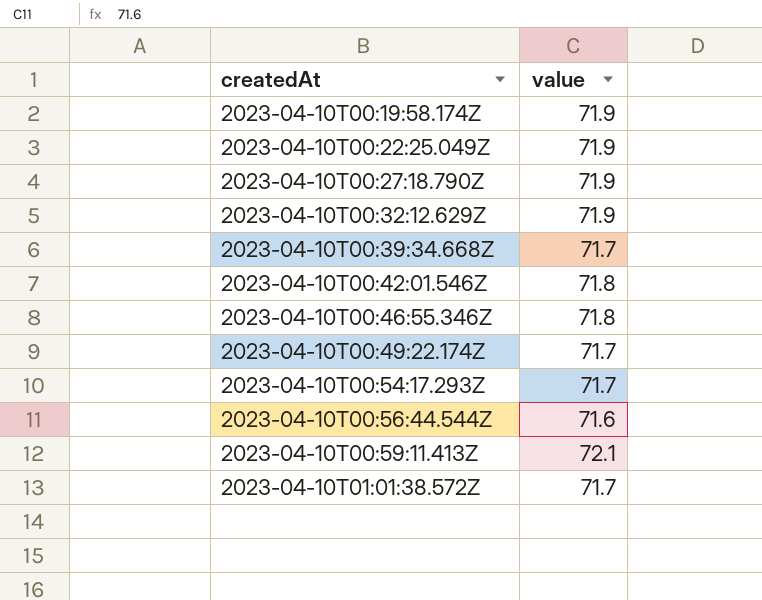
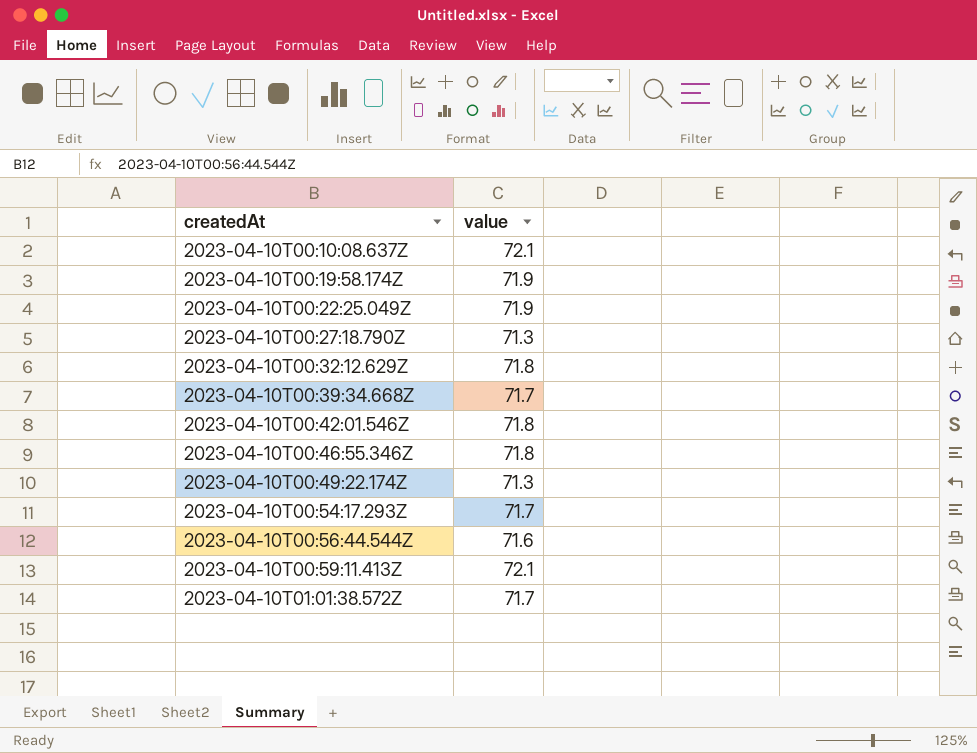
row 2023-04-10T00:10:08.637Z: none -> 72.1
2023-04-10T00:27:18.790Z | value: 71.9 -> 71.3
2023-04-10T00:32:12.629Z | value: 71.9 -> 71.8
2023-04-10T00:49:22.174Z | value: 71.7 -> 71.3

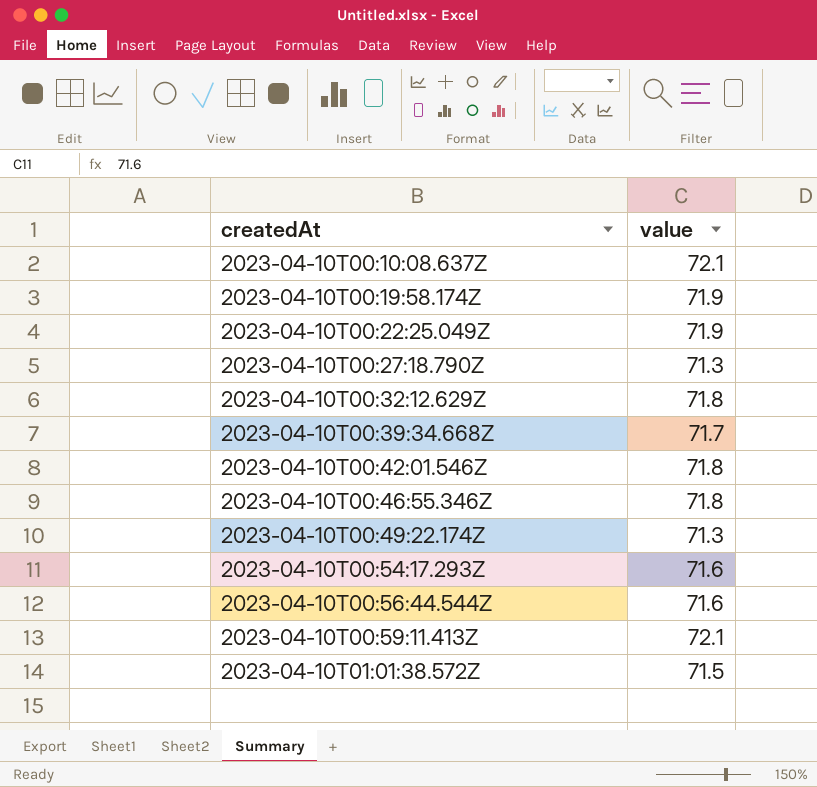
2023-04-10T00:54:17.293Z | value: 71.7 -> 71.6
2023-04-10T01:01:38.572Z | value: 71.7 -> 71.5

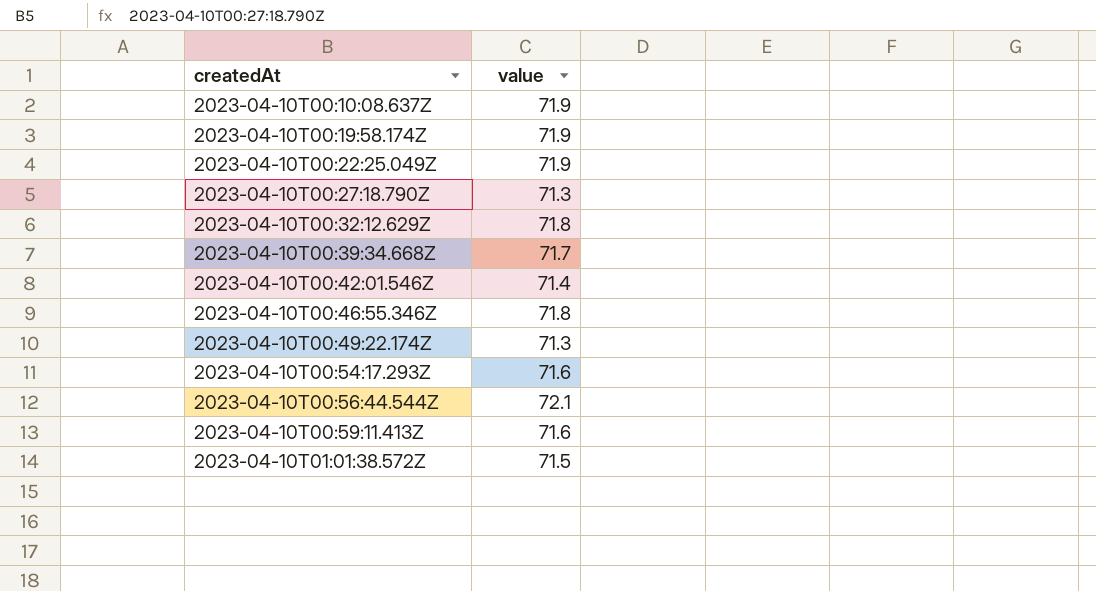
2023-04-10T00:10:08.637Z | value: 72.1 -> 71.9
2023-04-10T00:42:01.546Z | value: 71.8 -> 71.4
2023-04-10T00:56:44.544Z | value: 71.6 -> 72.1
2023-04-10T00:59:11.413Z | value: 72.1 -> 71.6

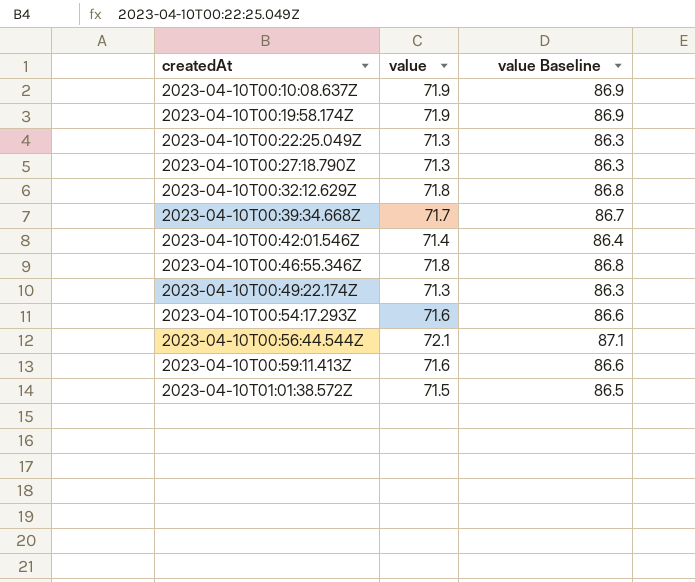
column value Baseline | formula: none -> [value] + 15
2023-04-10T00:22:25.049Z | value: 71.9 -> 71.3

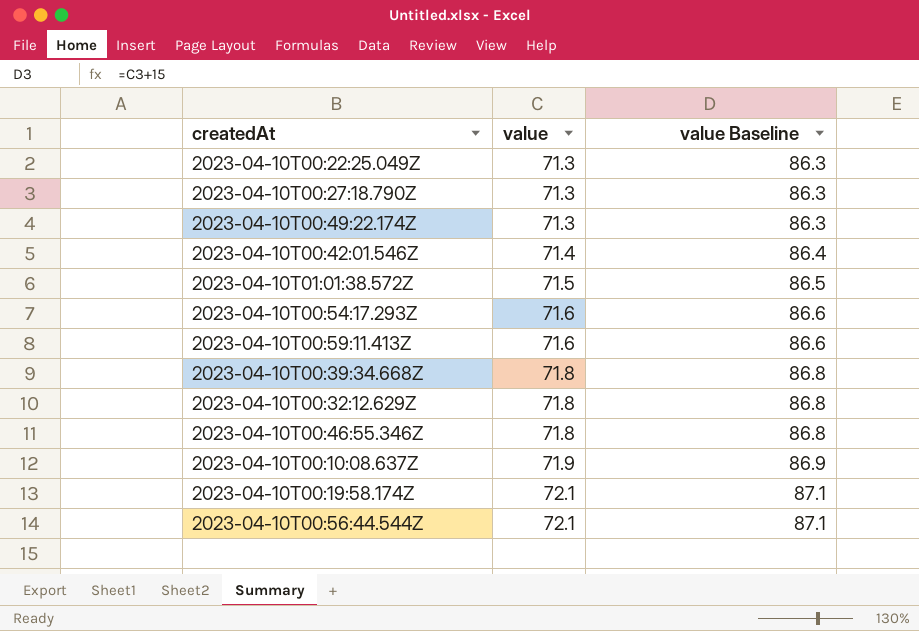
row order: createdAt ascending -> value ascending
2023-04-10T00:39:34.668Z | value: 71.7 -> 71.8
2023-04-10T00:39:34.668Z | value Baseline: 86.7 -> 86.8
2023-04-10T00:19:58.174Z | value: 71.9 -> 72.1
2023-04-10T00:19:58.174Z | value Baseline: 86.9 -> 87.1

